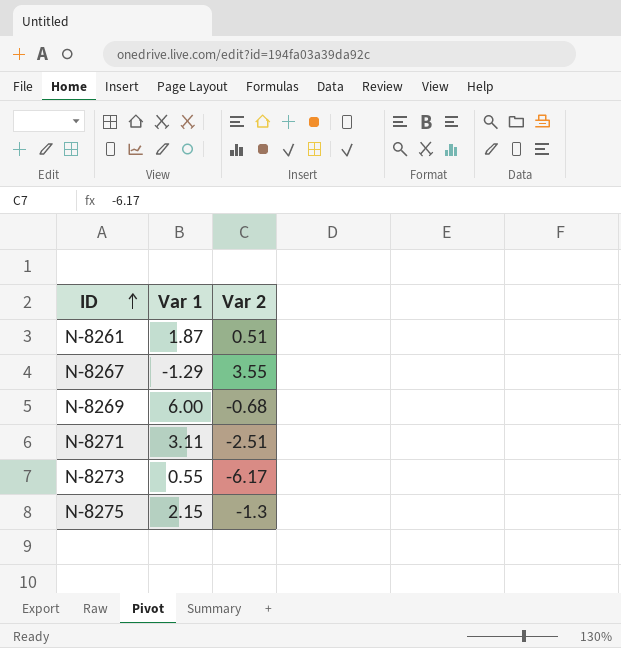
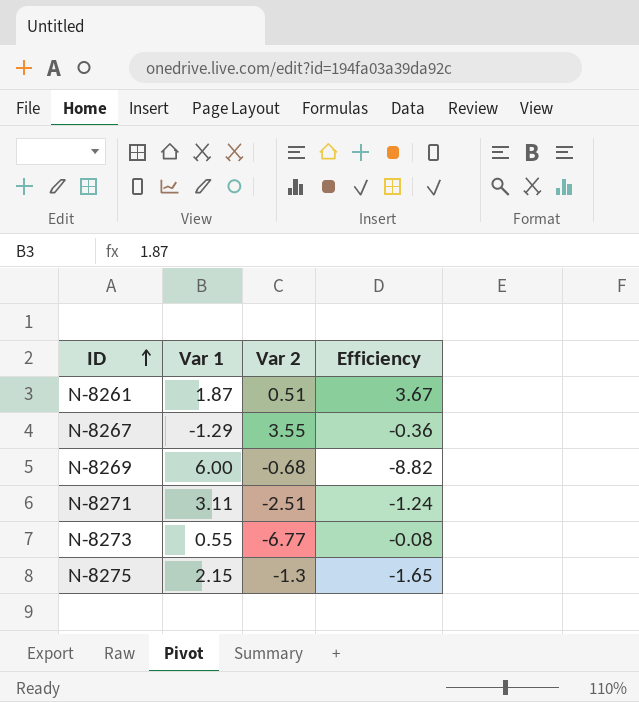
column Efficiency | formula: none -> [Var 1] / [Var 2]
N-8273 | Var 2: -6.17 -> -6.77

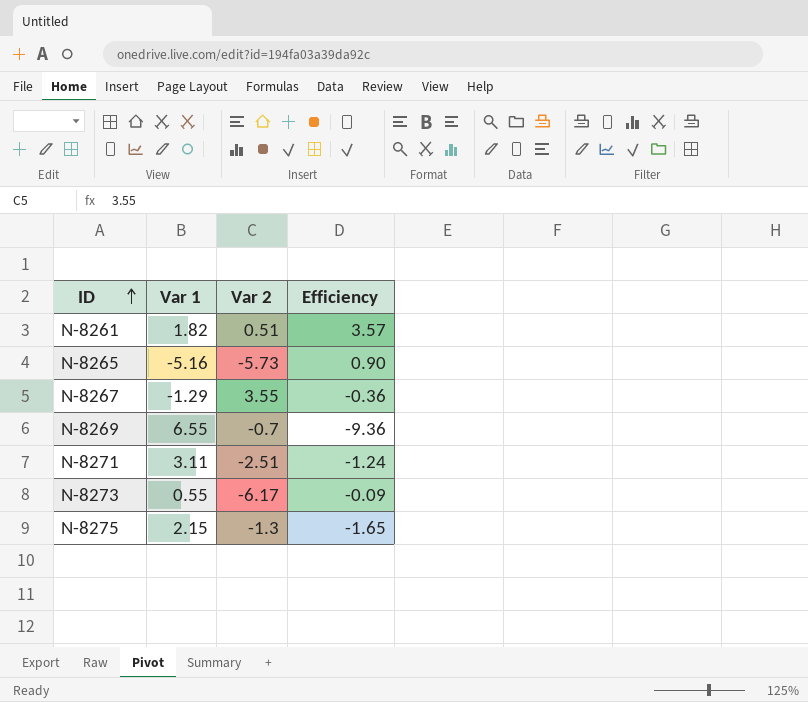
N-8261 | Var 1: 1.87 -> 1.82
N-8261 | Efficiency: 3.67 -> 3.57
row N-8265: none -> -5.16 | -5.73 | 0.90
N-8269 | Var 1: 6.00 -> 6.55
N-8269 | Var 2: -0.68 -> -0.7
N-8269 | Efficiency: -8.82 -> -9.36
N-8273 | Var 2: -6.77 -> -6.17
N-8273 | Efficiency: -0.08 -> -0.09

